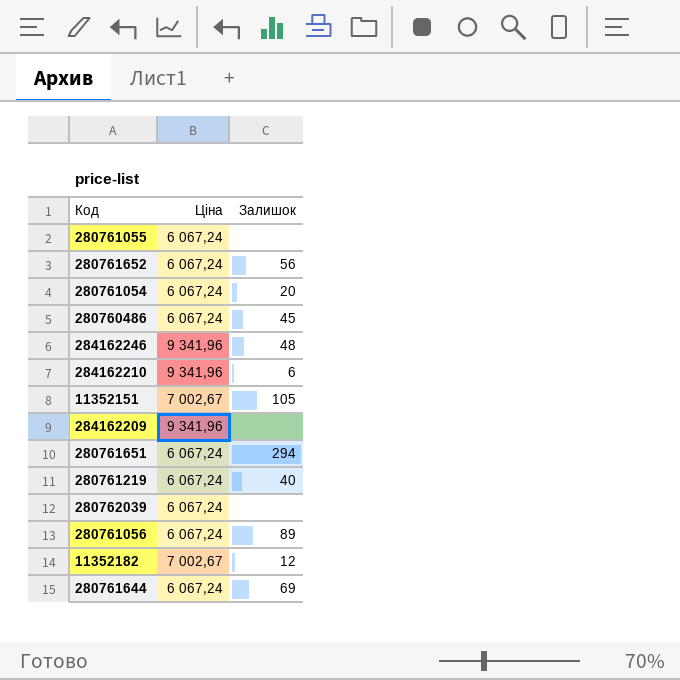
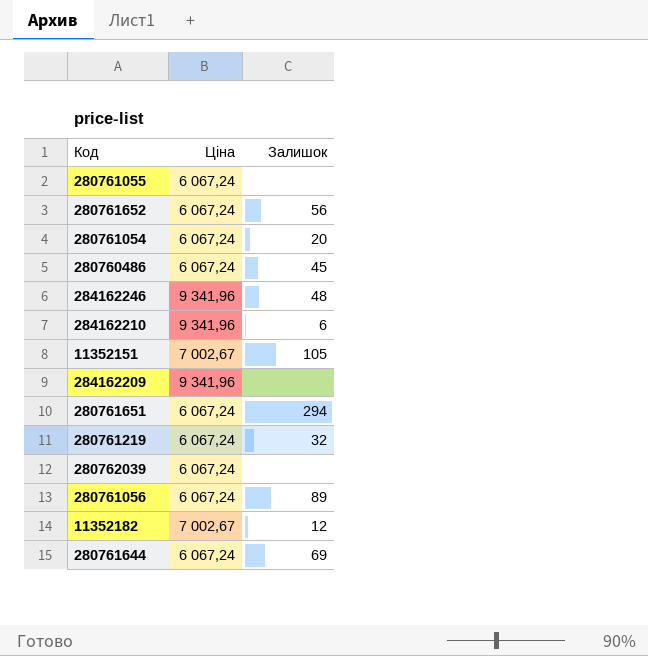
280761219 | Залишок: 40 -> 32

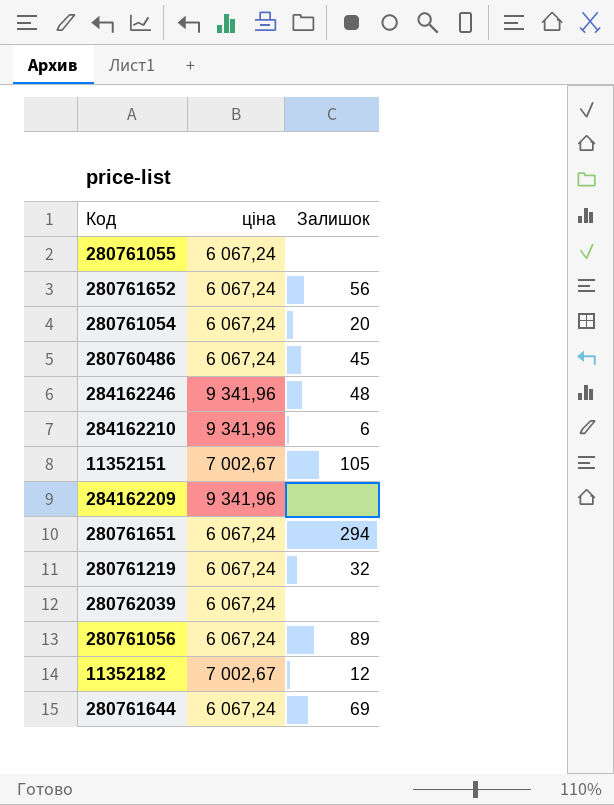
column name: Ціна -> ціна

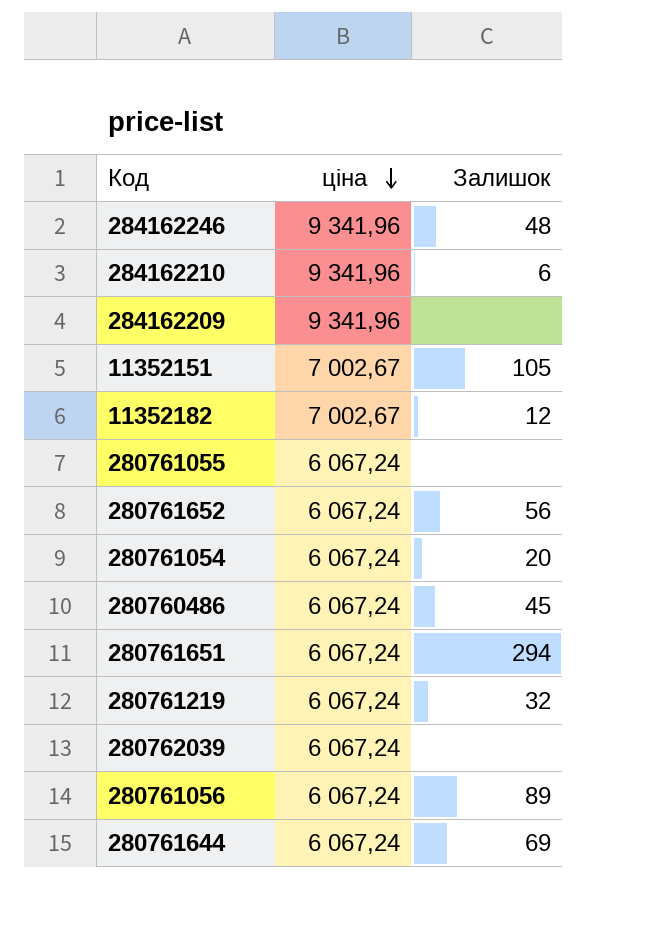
row order: none -> ціна descending

